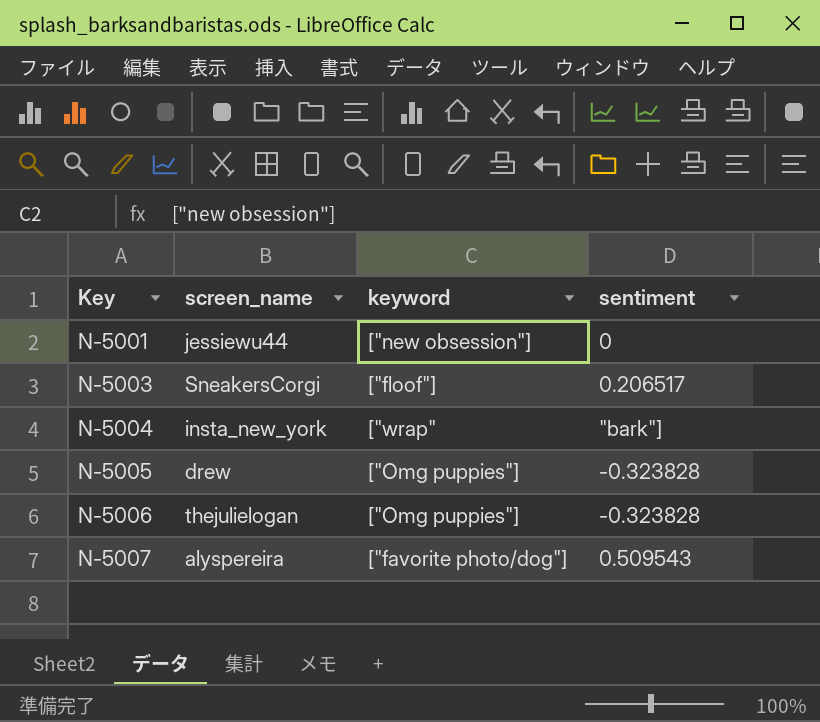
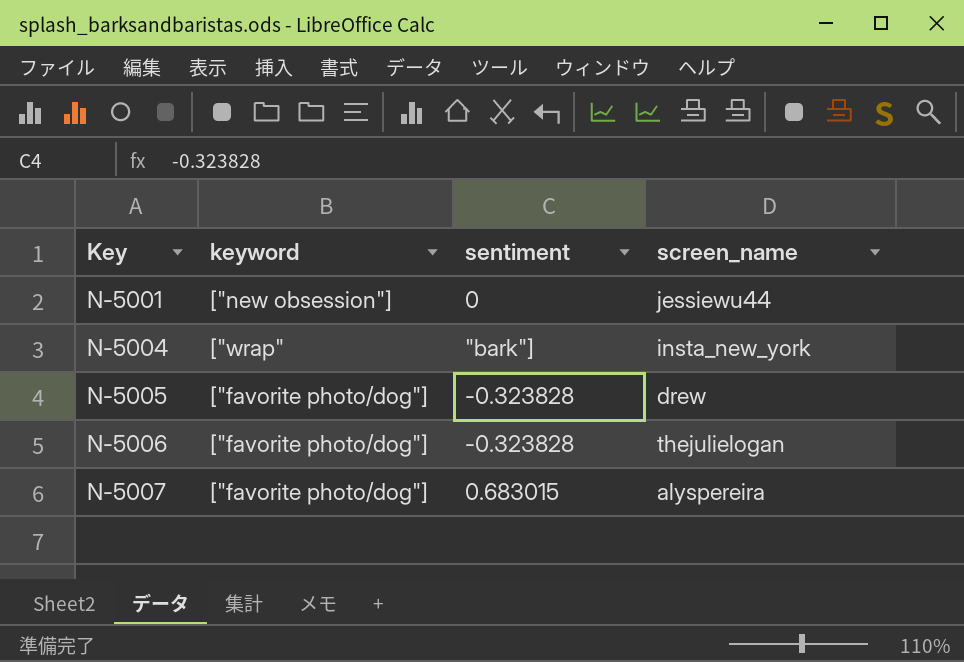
column screen_name | position: 2 -> 4
row N-5003: SneakersCorgi | ["floof"] | 0.206517 -> none
N-5005 | keyword: ["Omg puppies"] -> ["favorite photo/dog"]
N-5006 | keyword: ["Omg puppies"] -> ["favorite photo/dog"]
N-5007 | sentiment: 0.509543 -> 0.683015

